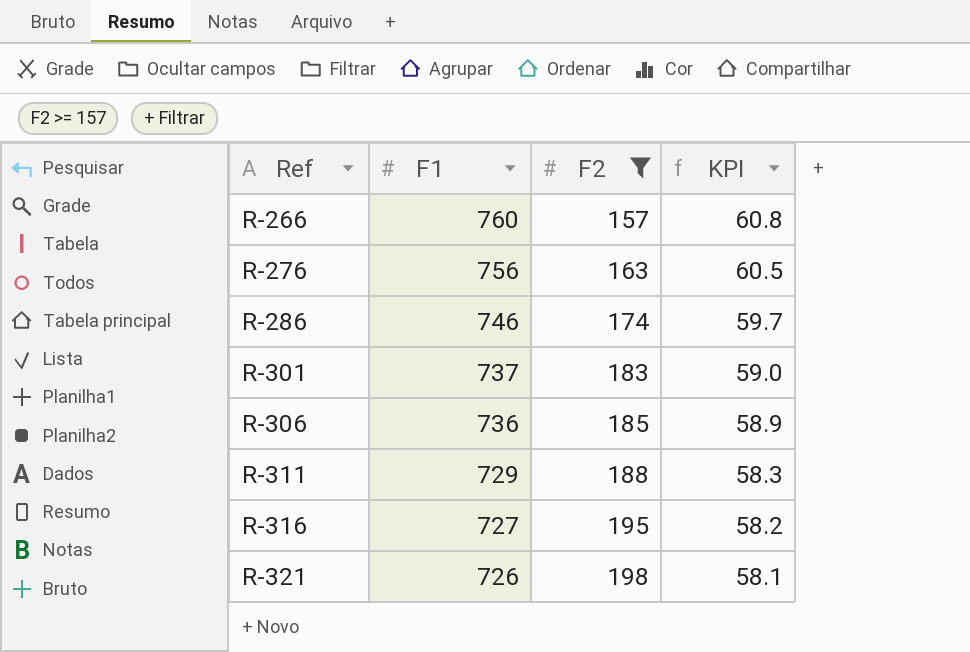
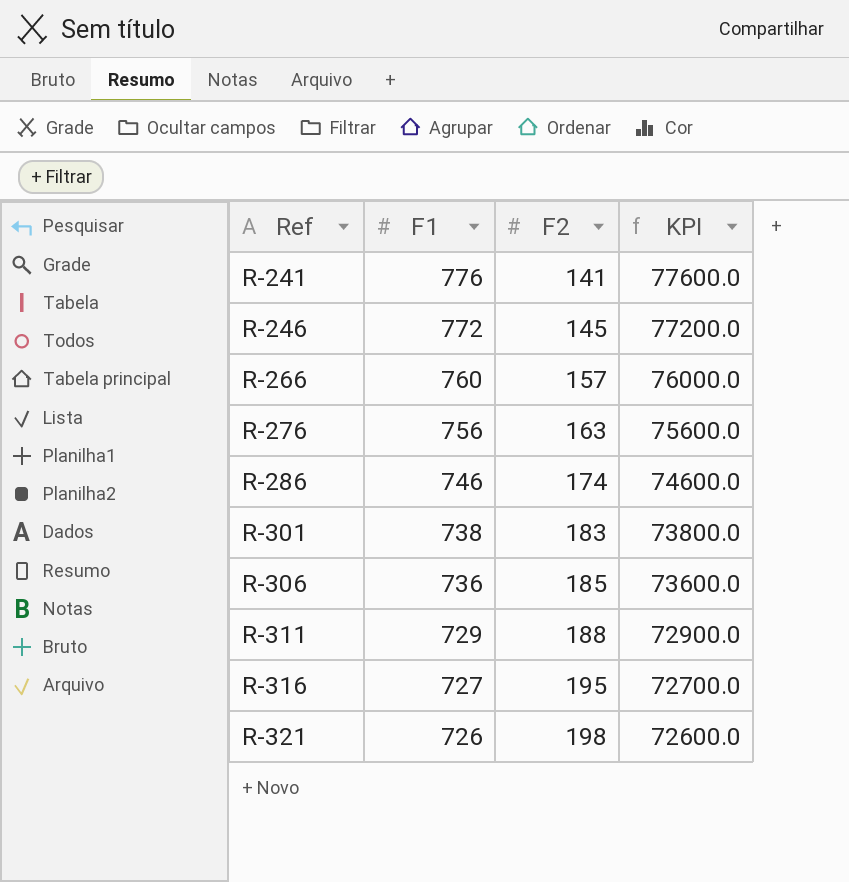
filter: F2 >= 157 -> none
column KPI | formula: [F1] * 0.08 -> [F1] * 100
R-301 | F1: 737 -> 738

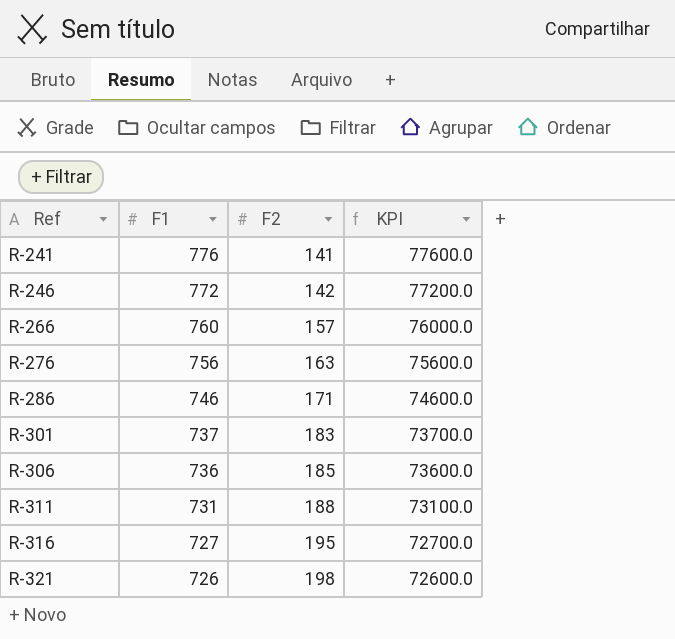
R-246 | F2: 145 -> 142
R-286 | F2: 174 -> 171
R-301 | F1: 738 -> 737
R-301 | KPI: 73800.0 -> 73700.0
R-311 | F1: 729 -> 731
R-311 | KPI: 72900.0 -> 73100.0

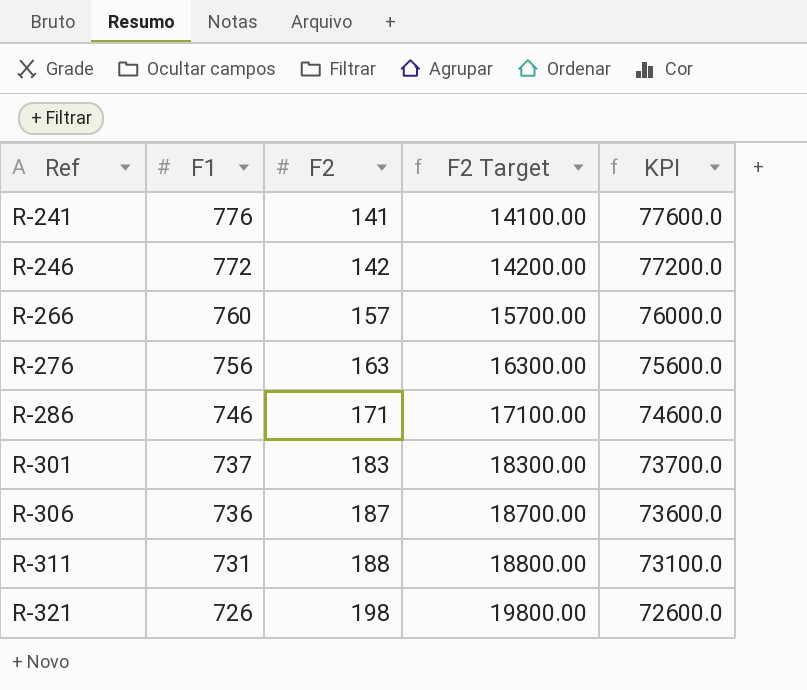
column F2 Target | formula: none -> [F2] * 100
row R-316: 727 | 195 | 72700.0 -> none
R-306 | F2: 185 -> 187

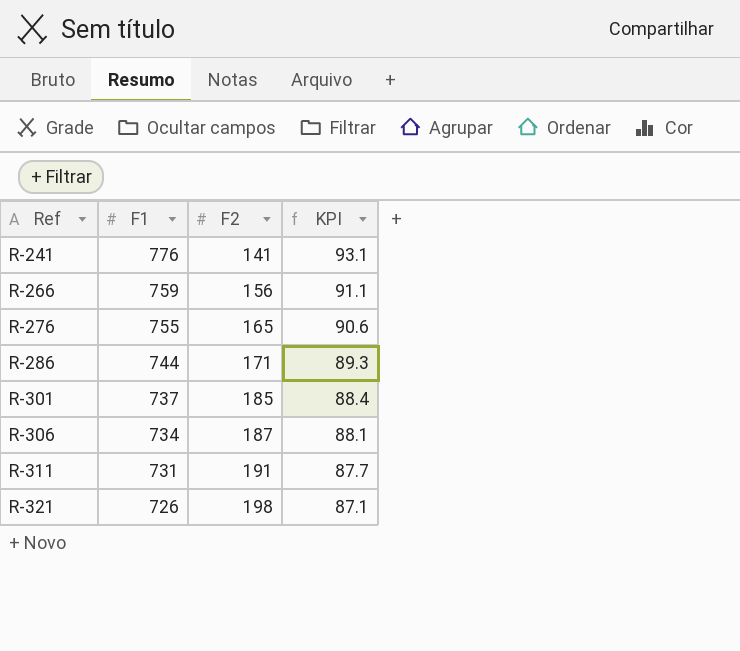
column F2 Target | formula: [F2] * 100 -> none
column KPI | formula: [F1] * 100 -> [F1] * 0.12
row R-246: 772 | 142 | 14200.00 | 77200.0 -> none
R-266 | F1: 760 -> 759
R-266 | F2: 157 -> 156
R-276 | F1: 756 -> 755
R-276 | F2: 163 -> 165
R-286 | F1: 746 -> 744
R-301 | F2: 183 -> 185
R-306 | F1: 736 -> 734
R-311 | F2: 188 -> 191

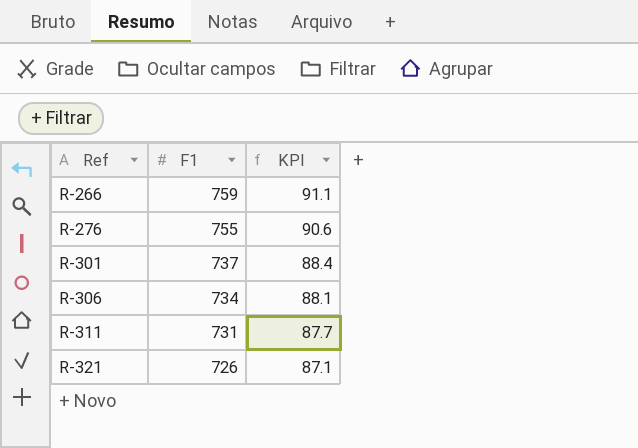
column F2 | position: 3 -> none
row R-241: 776 | 141 | 93.1 -> none
row R-286: 744 | 171 | 89.3 -> none

